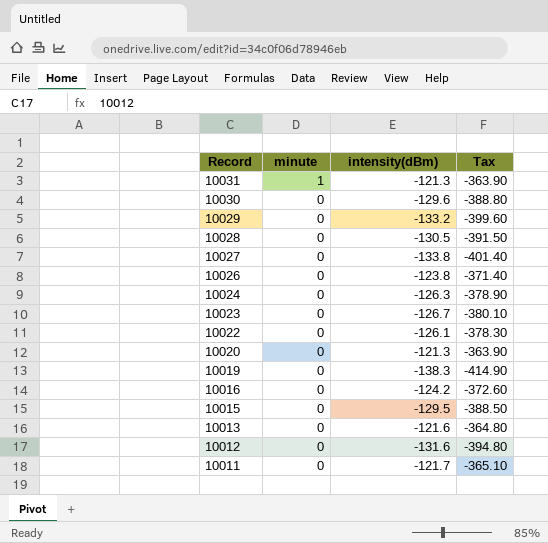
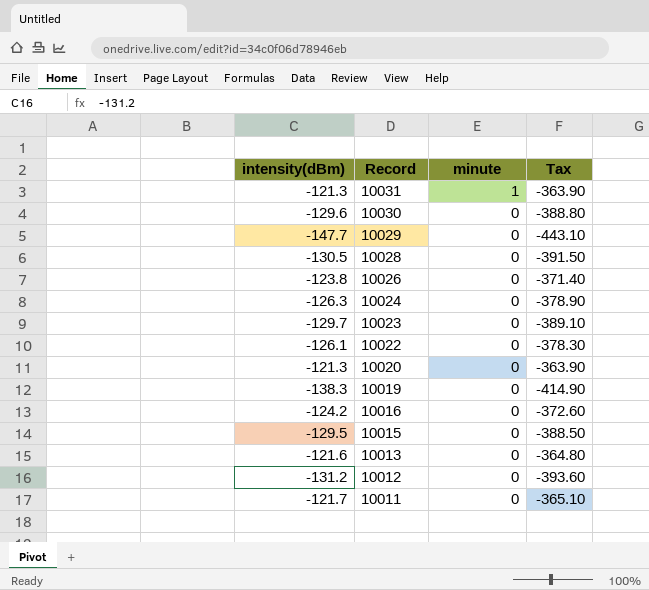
column intensity(dBm) | position: 3 -> 1
row 10027: 0 | -133.8 | -401.40 -> none
10029 | intensity(dBm): -133.2 -> -147.7
10029 | Tax: -399.60 -> -443.10
10023 | intensity(dBm): -126.7 -> -129.7
10023 | Tax: -380.10 -> -389.10
10012 | intensity(dBm): -131.6 -> -131.2
10012 | Tax: -394.80 -> -393.60

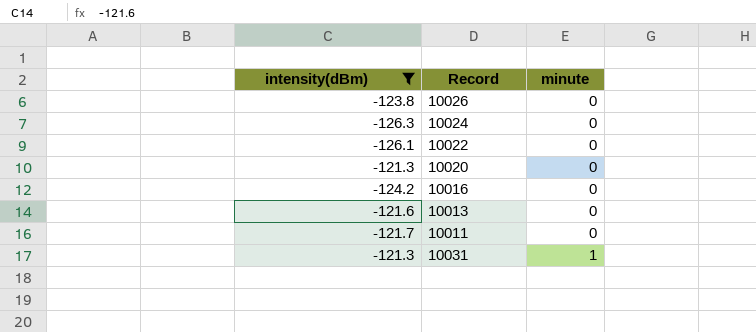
filter: none -> intensity(dBm) >= -126.3
row order: Record descending -> minute ascending
column Tax | formula: [intensity(dBm)] * 3 -> none

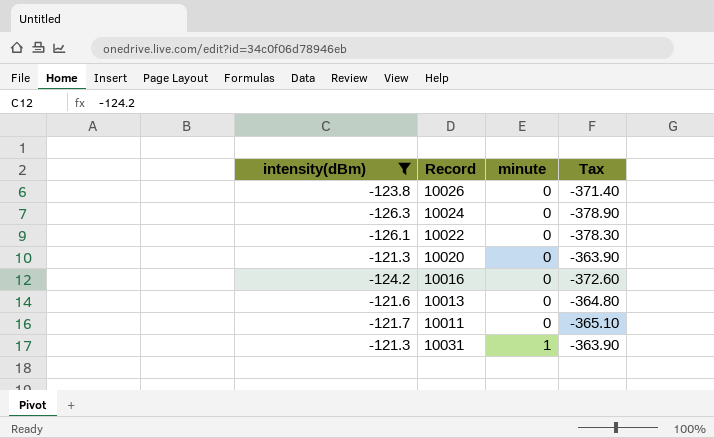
column Tax | formula: none -> [intensity(dBm)] * 3

